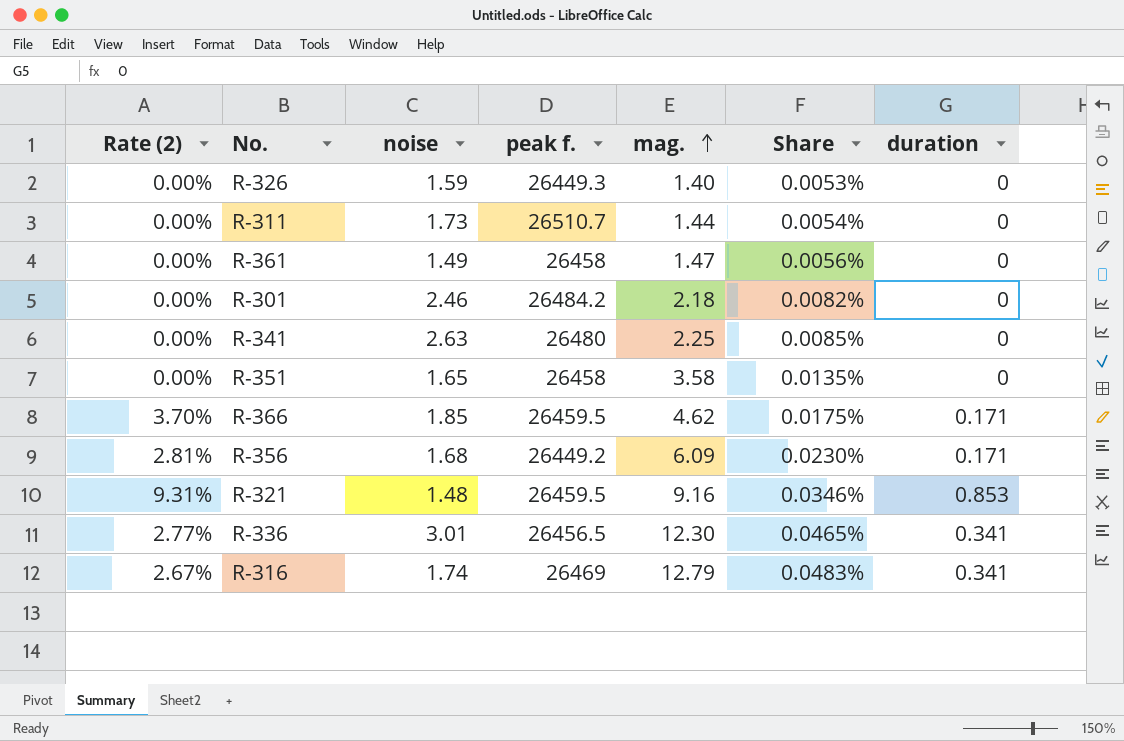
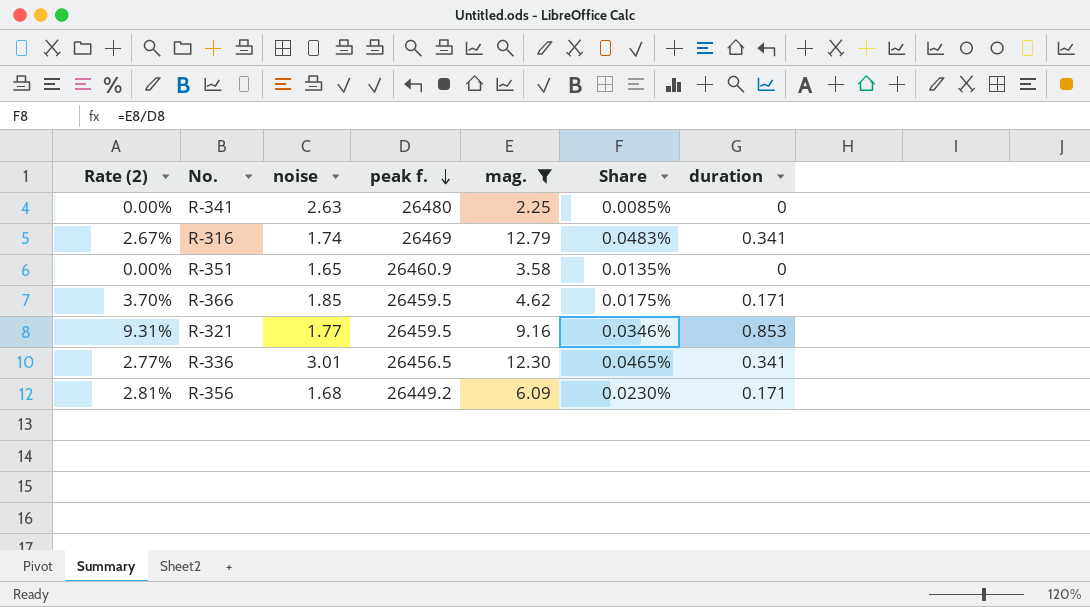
filter: none -> mag. >= 2.25
row order: mag. ascending -> peak f. descending
R-351 | peak f.: 26458 -> 26460.9
R-321 | noise: 1.48 -> 1.77

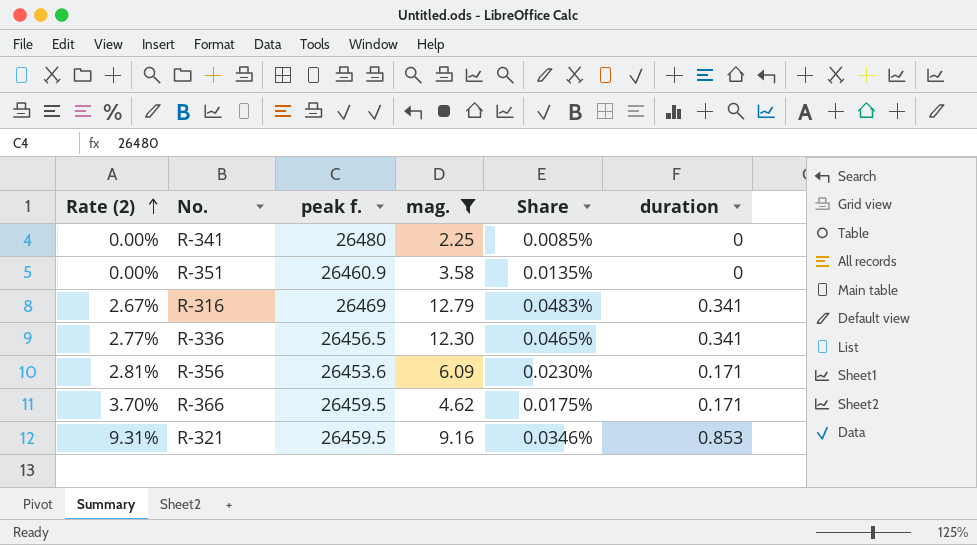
row order: peak f. descending -> Rate (2) ascending
column noise | position: 3 -> none
R-356 | peak f.: 26449.2 -> 26453.6

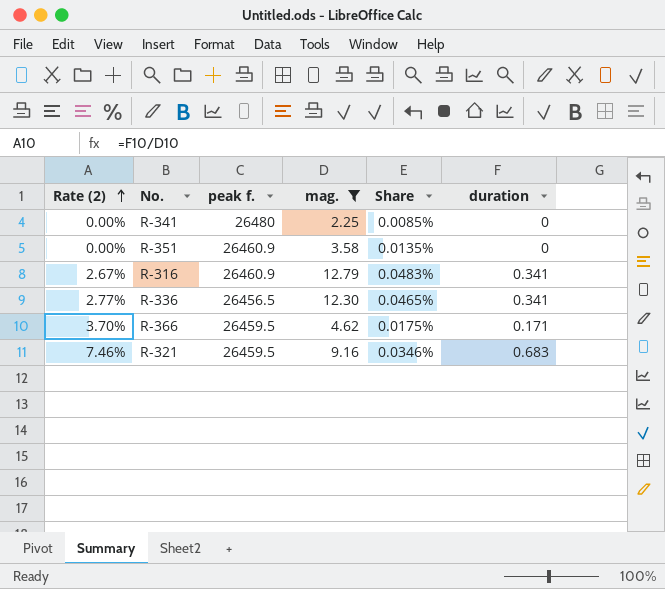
row R-356: 2.81% | 26453.6 | 6.09 | 0.0230% | 0.171 -> none
R-316 | peak f.: 26469 -> 26460.9
R-321 | Rate (2): 9.31% -> 7.46%
R-321 | duration: 0.853 -> 0.683

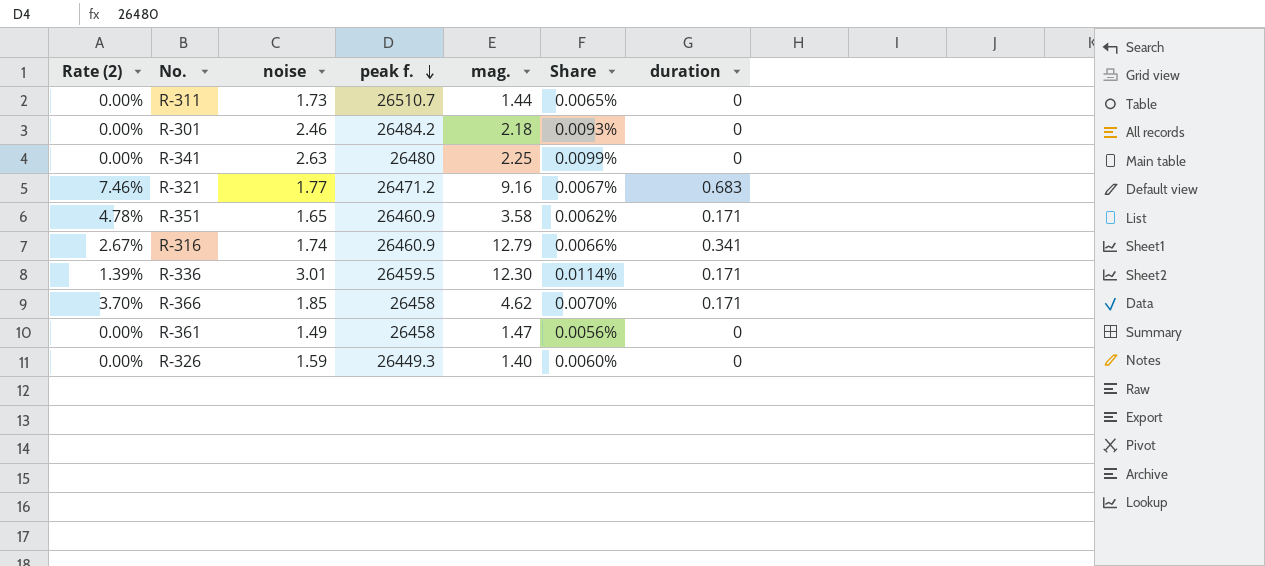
filter: mag. >= 2.25 -> none
row order: Rate (2) ascending -> peak f. descending
column noise | position: none -> 3
column Share | formula: [mag.] / [peak f.] -> [noise] / [peak f.]
R-321 | peak f.: 26459.5 -> 26471.2
R-351 | Rate (2): 0.00% -> 4.78%
R-351 | duration: 0 -> 0.171
R-336 | Rate (2): 2.77% -> 1.39%
R-336 | peak f.: 26456.5 -> 26459.5
R-336 | duration: 0.341 -> 0.171
R-366 | peak f.: 26459.5 -> 26458

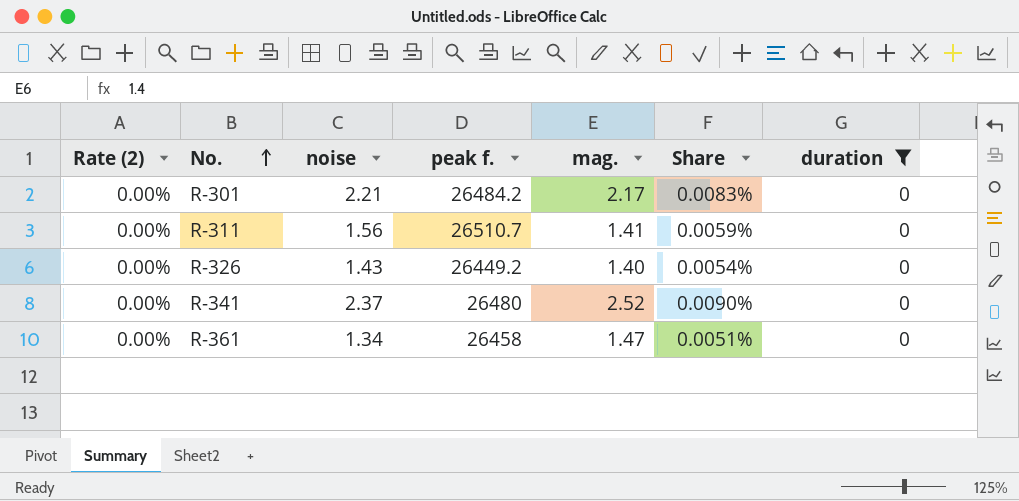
filter: none -> duration = 0
row order: peak f. descending -> No. ascending
R-301 | noise: 2.46 -> 2.21
R-301 | mag.: 2.18 -> 2.17
R-301 | Share: 0.0093% -> 0.0083%
R-311 | noise: 1.73 -> 1.56
R-311 | mag.: 1.44 -> 1.41
R-311 | Share: 0.0065% -> 0.0059%
R-326 | noise: 1.59 -> 1.43
R-326 | peak f.: 26449.3 -> 26449.2
R-326 | Share: 0.0060% -> 0.0054%
R-341 | noise: 2.63 -> 2.37
R-341 | mag.: 2.25 -> 2.52
R-341 | Share: 0.0099% -> 0.0090%
R-361 | noise: 1.49 -> 1.34
R-361 | Share: 0.0056% -> 0.0051%

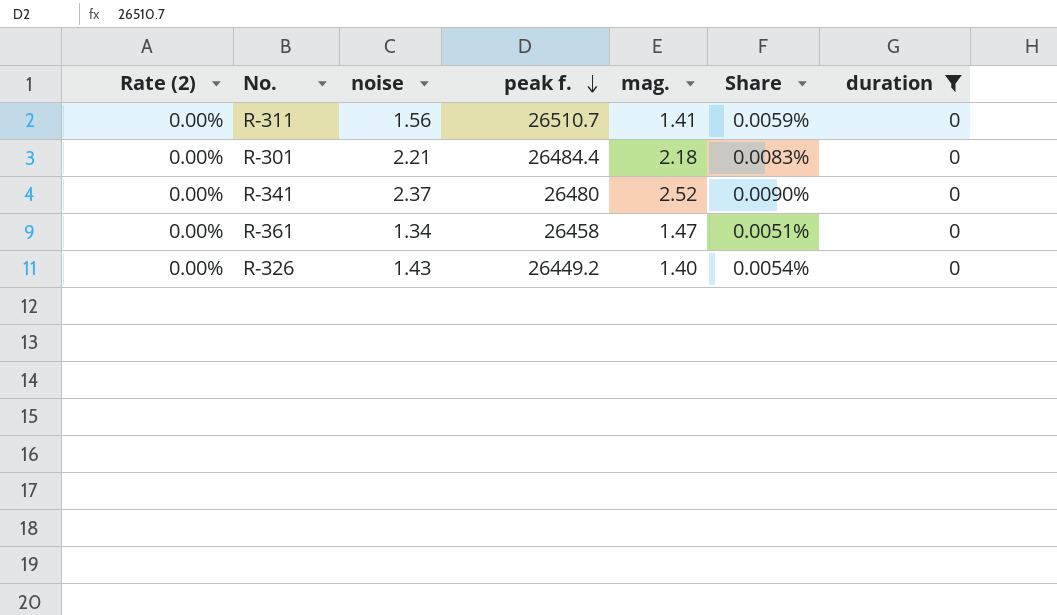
row order: No. ascending -> peak f. descending
R-301 | peak f.: 26484.2 -> 26484.4
R-301 | mag.: 2.17 -> 2.18

